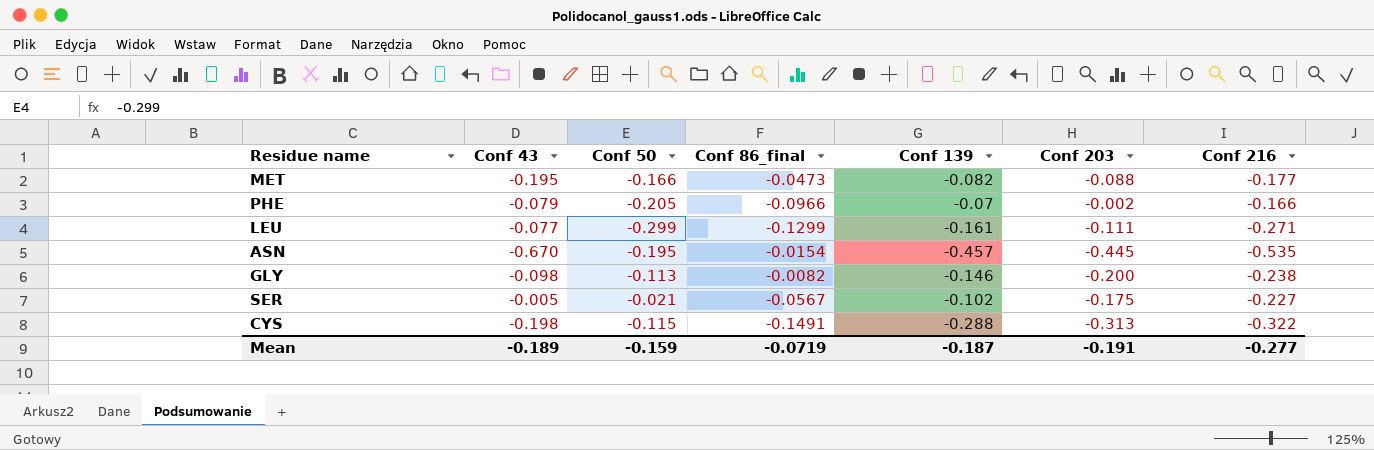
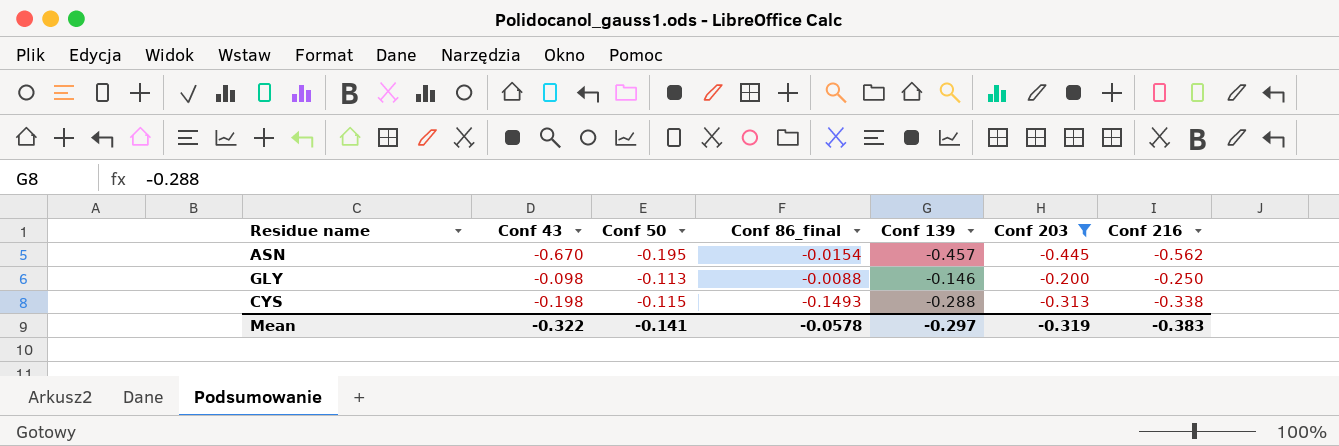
filter: none -> Conf 203 <= -0.200
ASN | Conf 216: -0.535 -> -0.562
GLY | Conf 86_final: -0.0082 -> -0.0088
GLY | Conf 216: -0.238 -> -0.250
CYS | Conf 86_final: -0.1491 -> -0.1493
CYS | Conf 216: -0.322 -> -0.338
Mean | Conf 43: -0.189 -> -0.322
Mean | Conf 50: -0.159 -> -0.141
Mean | Conf 86_final: -0.0719 -> -0.0578
Mean | Conf 139: -0.187 -> -0.297
Mean | Conf 203: -0.191 -> -0.319
Mean | Conf 216: -0.277 -> -0.383

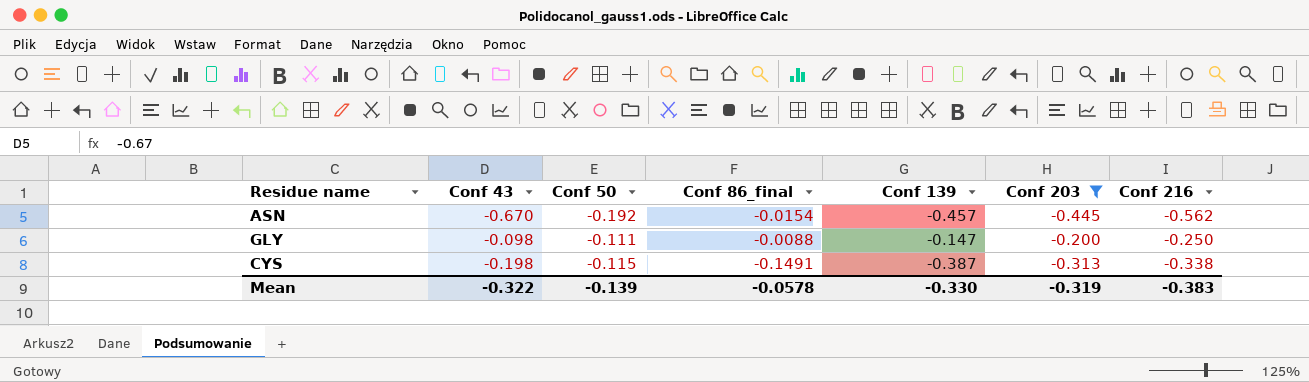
ASN | Conf 50: -0.195 -> -0.192
GLY | Conf 50: -0.113 -> -0.111
GLY | Conf 139: -0.146 -> -0.147
CYS | Conf 86_final: -0.1493 -> -0.1491
CYS | Conf 139: -0.288 -> -0.387
Mean | Conf 50: -0.141 -> -0.139
Mean | Conf 139: -0.297 -> -0.330

